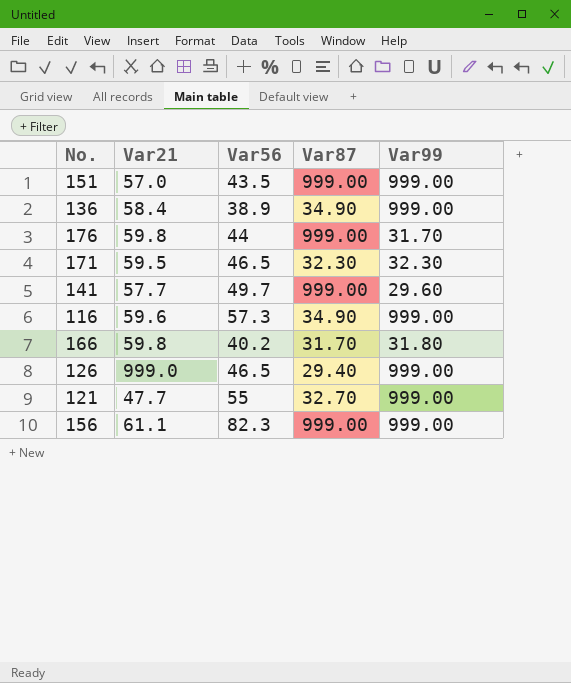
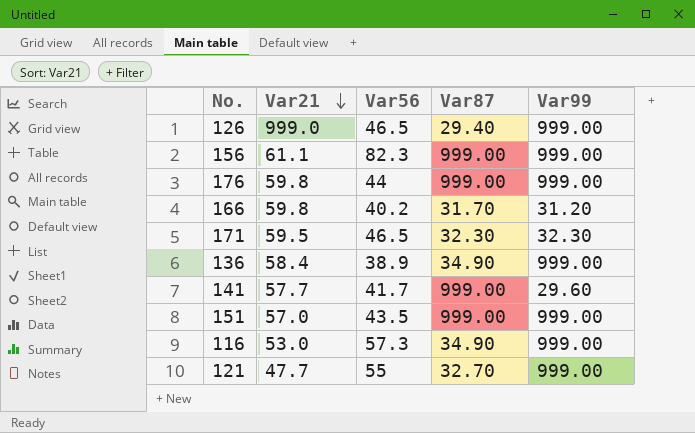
row order: none -> Var21 descending
176 | Var99: 31.70 -> 999.00
166 | Var99: 31.80 -> 31.20
141 | Var56: 49.7 -> 41.7
116 | Var21: 59.6 -> 53.0

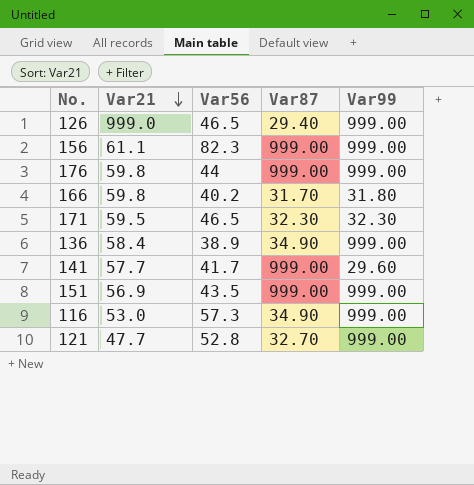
166 | Var99: 31.20 -> 31.80
151 | Var21: 57.0 -> 56.9
121 | Var56: 55 -> 52.8

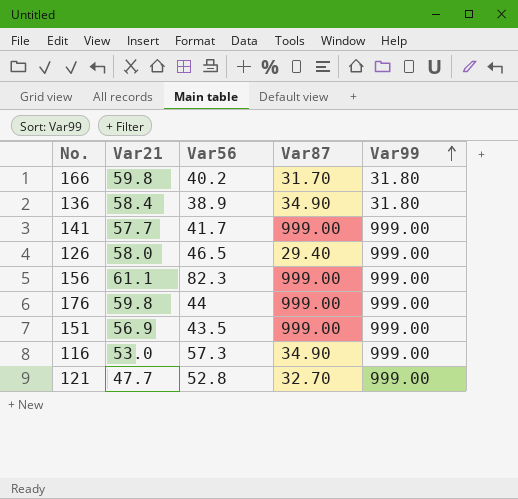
row order: Var21 descending -> Var99 ascending
row 171: 59.5 | 46.5 | 32.30 | 32.30 -> none
136 | Var99: 999.00 -> 31.80
141 | Var99: 29.60 -> 999.00
126 | Var21: 999.0 -> 58.0

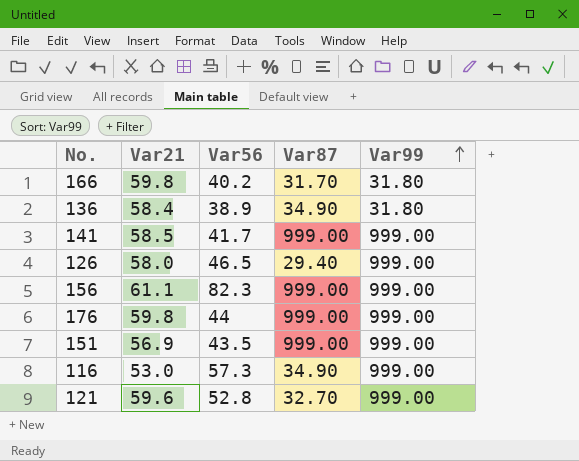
141 | Var21: 57.7 -> 58.5
121 | Var21: 47.7 -> 59.6

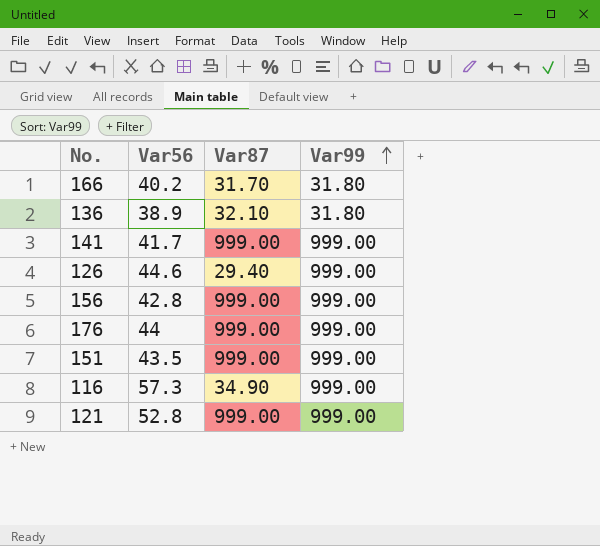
column Var21 | position: 2 -> none
136 | Var87: 34.90 -> 32.10
126 | Var56: 46.5 -> 44.6
156 | Var56: 82.3 -> 42.8
121 | Var87: 32.70 -> 999.00

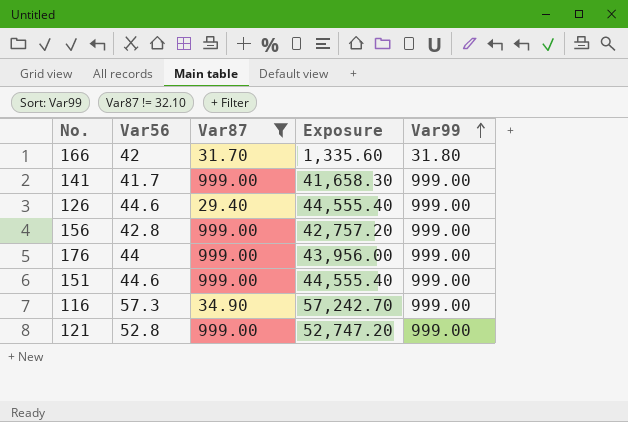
filter: none -> Var87 != 32.10
column Exposure | formula: none -> [Var56] * [Var99]
166 | Var56: 40.2 -> 42
151 | Var56: 43.5 -> 44.6

